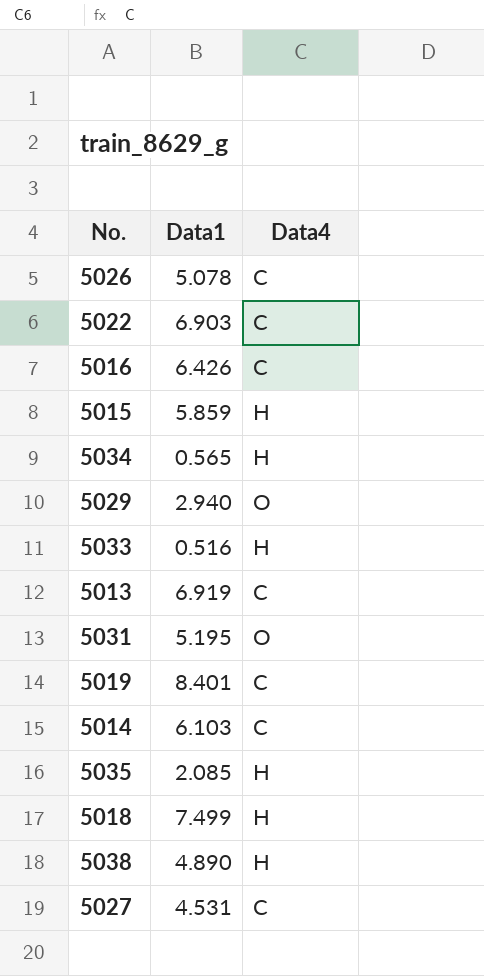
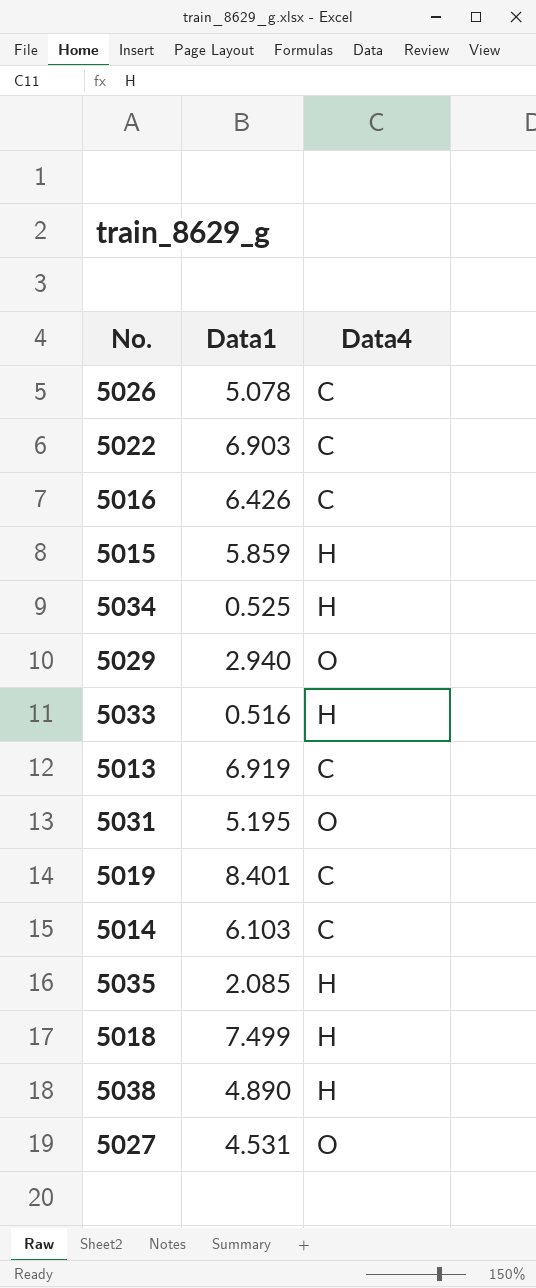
5034 | Data1: 0.565 -> 0.525
5027 | Data4: C -> O

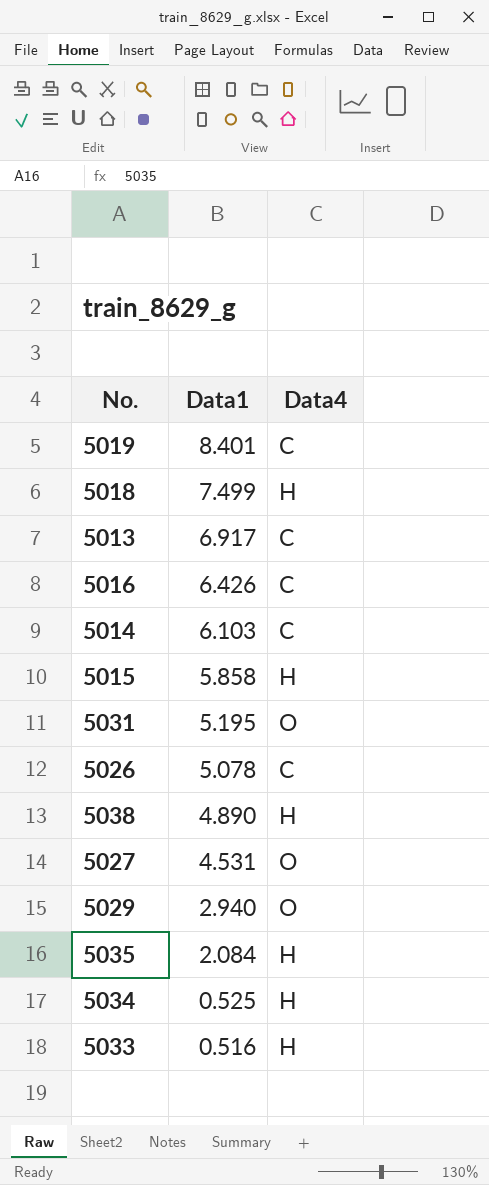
row order: none -> Data1 descending
row 5022: 6.903 | C -> none
5013 | Data1: 6.919 -> 6.917
5015 | Data1: 5.859 -> 5.858
5035 | Data1: 2.085 -> 2.084

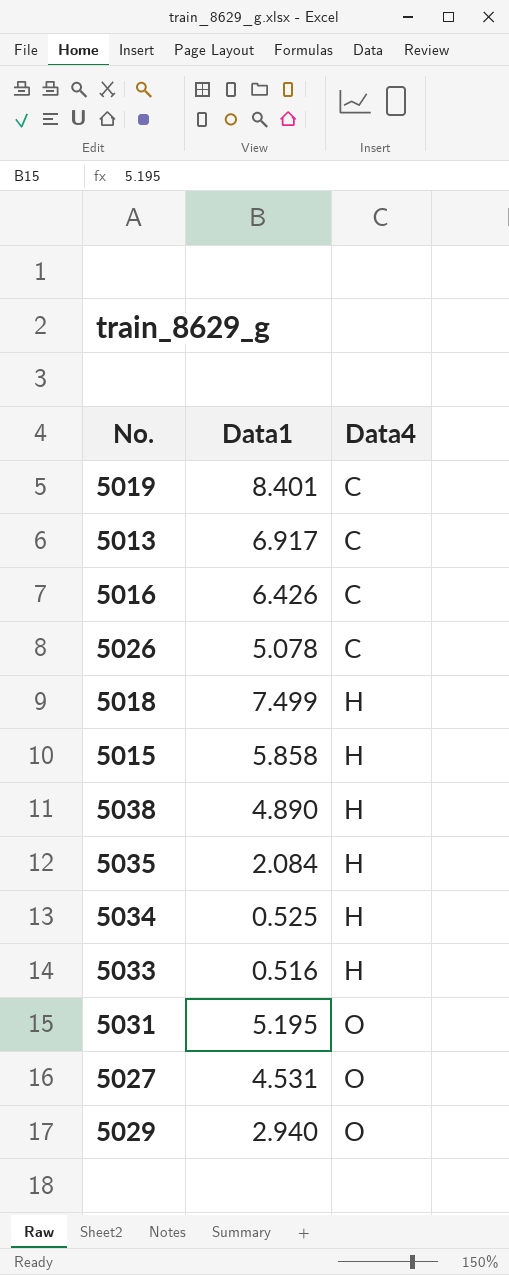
row order: Data1 descending -> Data4 ascending
row 5014: 6.103 | C -> none

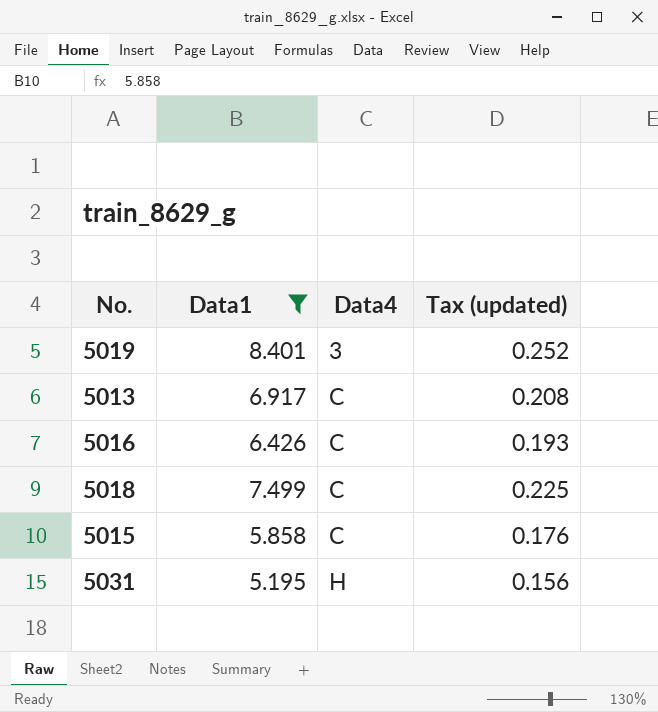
filter: none -> Data1 >= 5.195
column Tax (updated) | formula: none -> [Data1] * 0.03
5019 | Data4: C -> 3
5018 | Data4: H -> C
5015 | Data4: H -> C
5031 | Data4: O -> H

